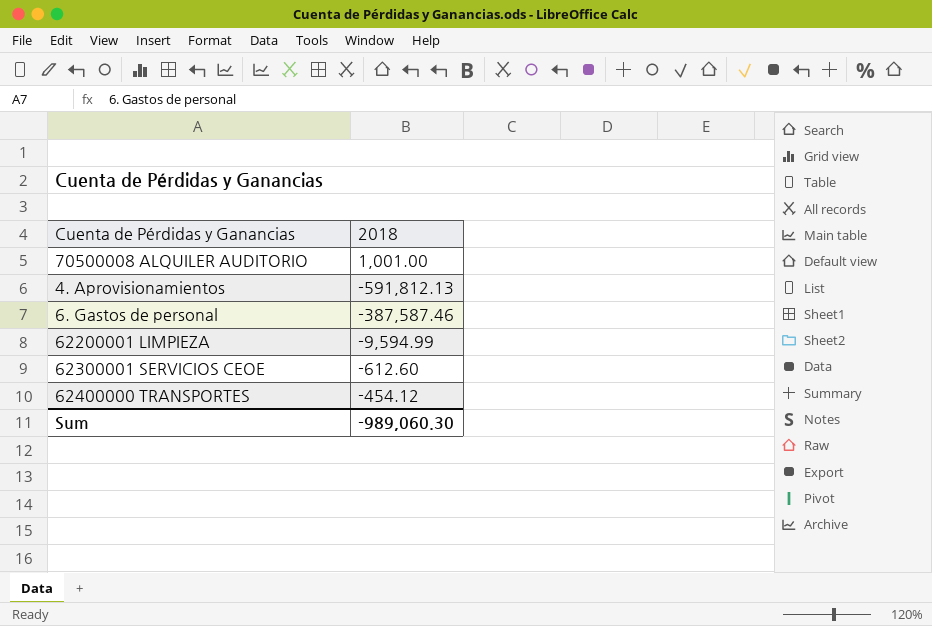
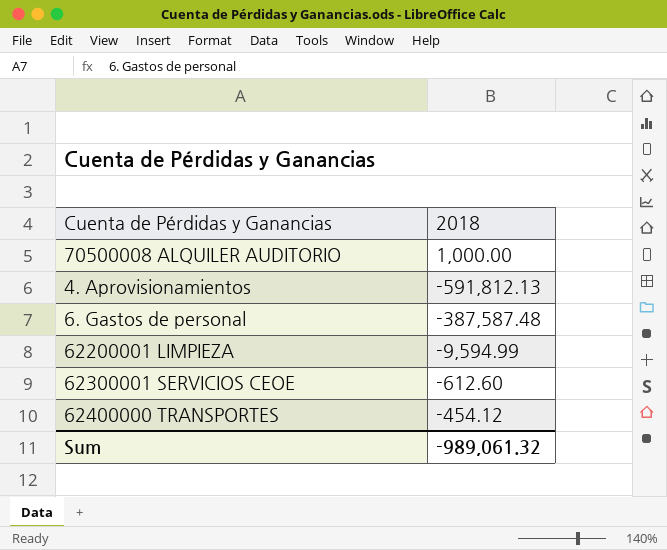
70500008 ALQUILER AUDITORIO | 2018: 1,001.00 -> 1,000.00
6. Gastos de personal | 2018: -387,587.46 -> -387,587.48
Sum | 2018: -989,060.30 -> -989,061.32

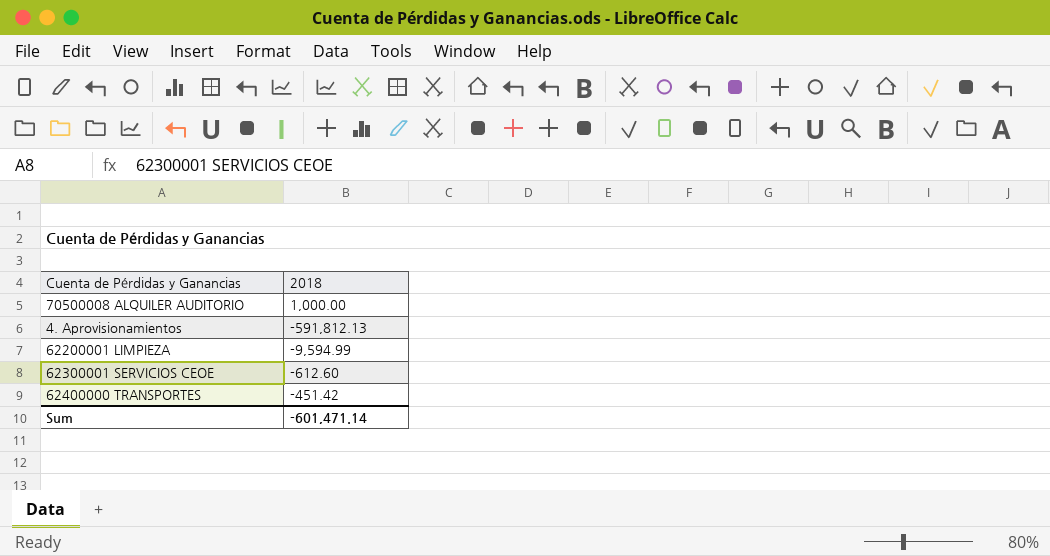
row 6. Gastos de personal: -387,587.48 -> none
62400000 TRANSPORTES | 2018: -454.12 -> -451.42
Sum | 2018: -989,061.32 -> -601,471.14

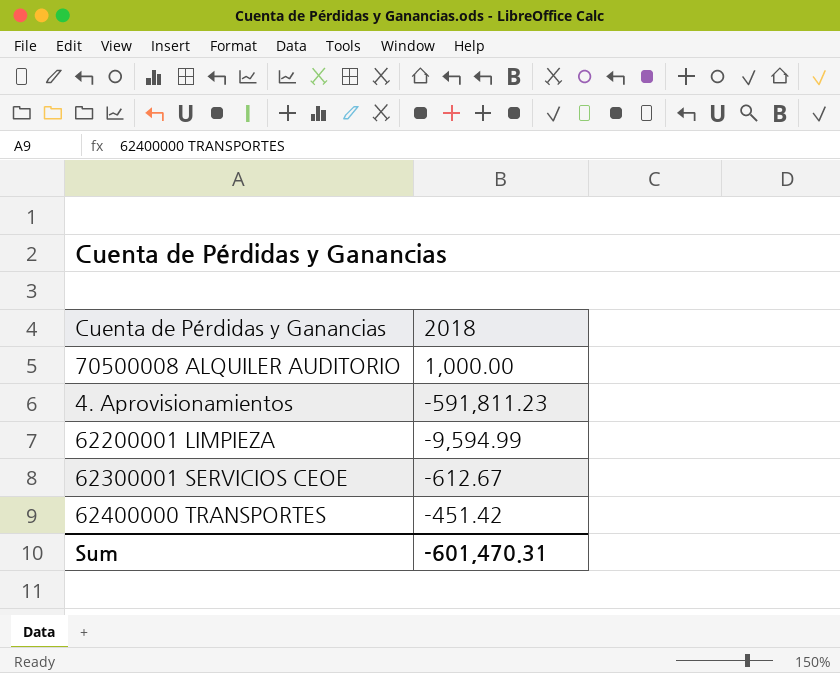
4. Aprovisionamientos | 2018: -591,812.13 -> -591,811.23
62300001 SERVICIOS CEOE | 2018: -612.60 -> -612.67
Sum | 2018: -601,471.14 -> -601,470.31

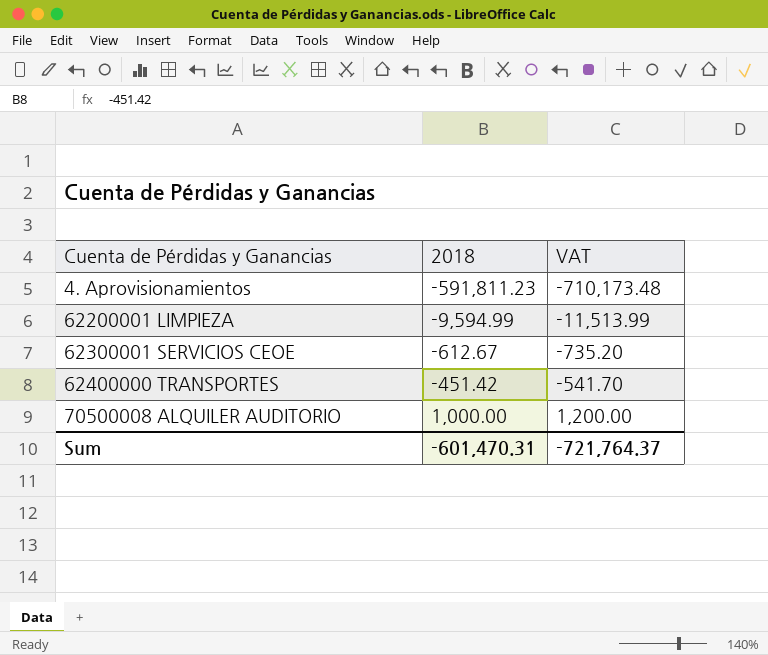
row order: none -> Cuenta de Pérdidas y Ganancias ascending
column VAT | formula: none -> [2018] * 1.2

